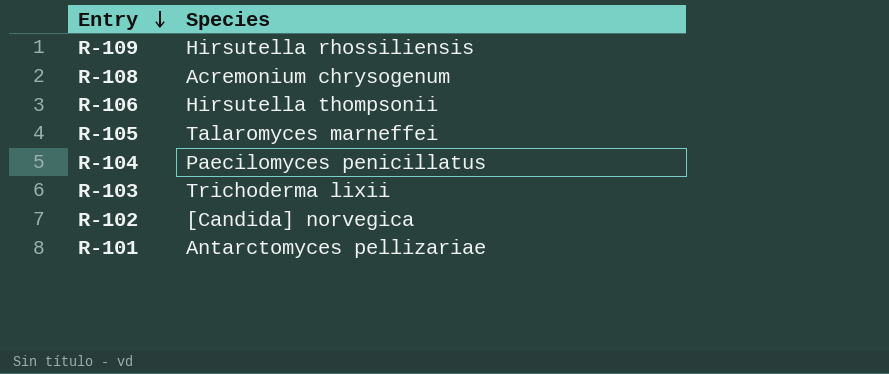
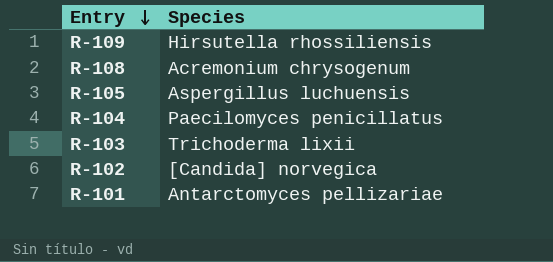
row R-106: Hirsutella thompsonii -> none
R-105 | Species: Talaromyces marneffei -> Aspergillus luchuensis

